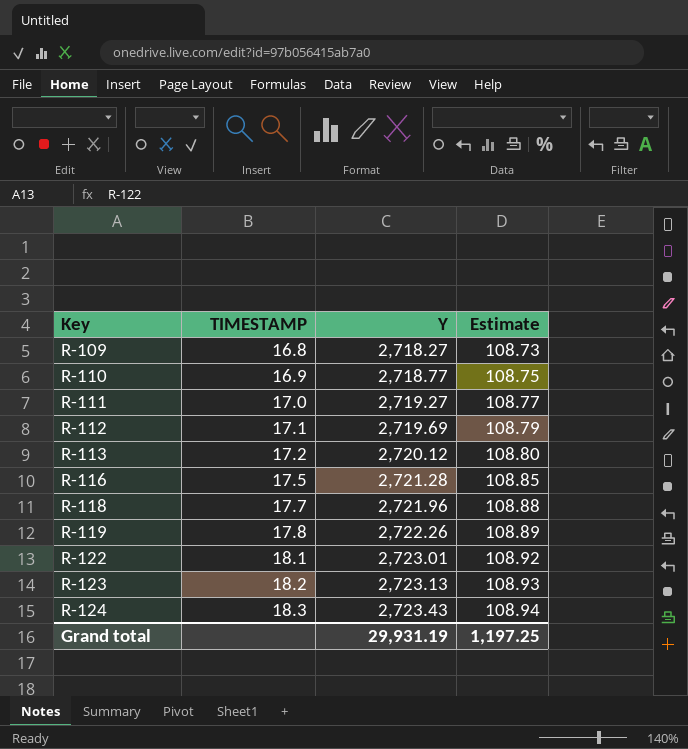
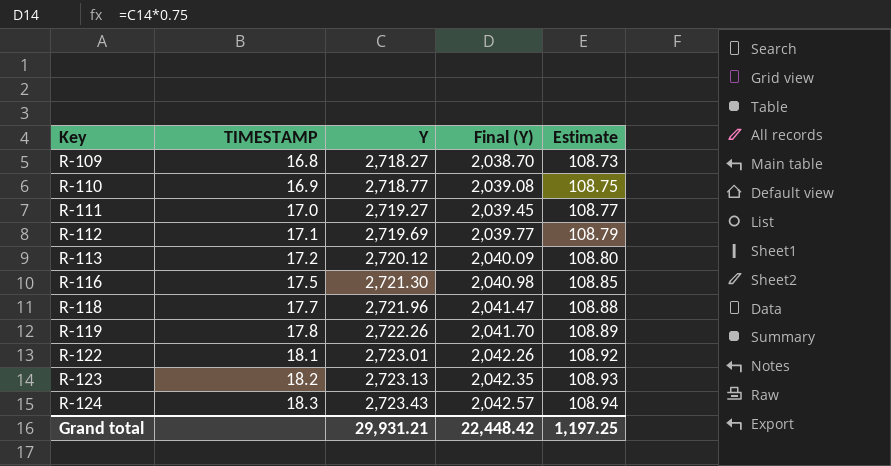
column Final (Y) | formula: none -> [Y] * 0.75
R-116 | Y: 2,721.28 -> 2,721.30
Grand total | Y: 29,931.19 -> 29,931.21

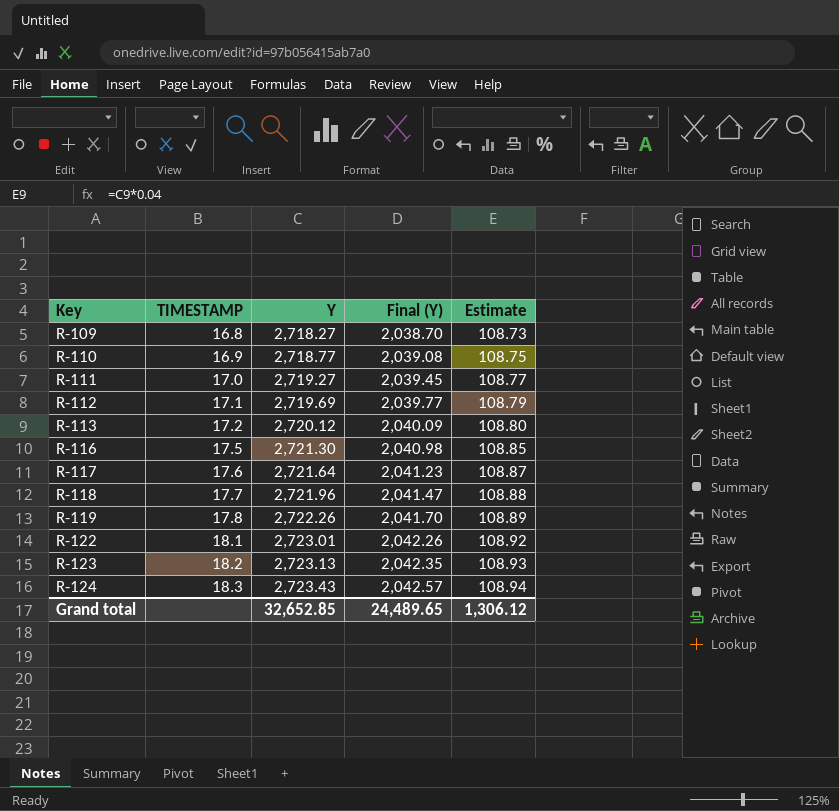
row R-117: none -> 17.6 | 2,721.64 | 2,041.23 | 108.87
Grand total | Y: 29,931.21 -> 32,652.85
Grand total | Final (Y): 22,448.42 -> 24,489.65
Grand total | Estimate: 1,197.25 -> 1,306.12

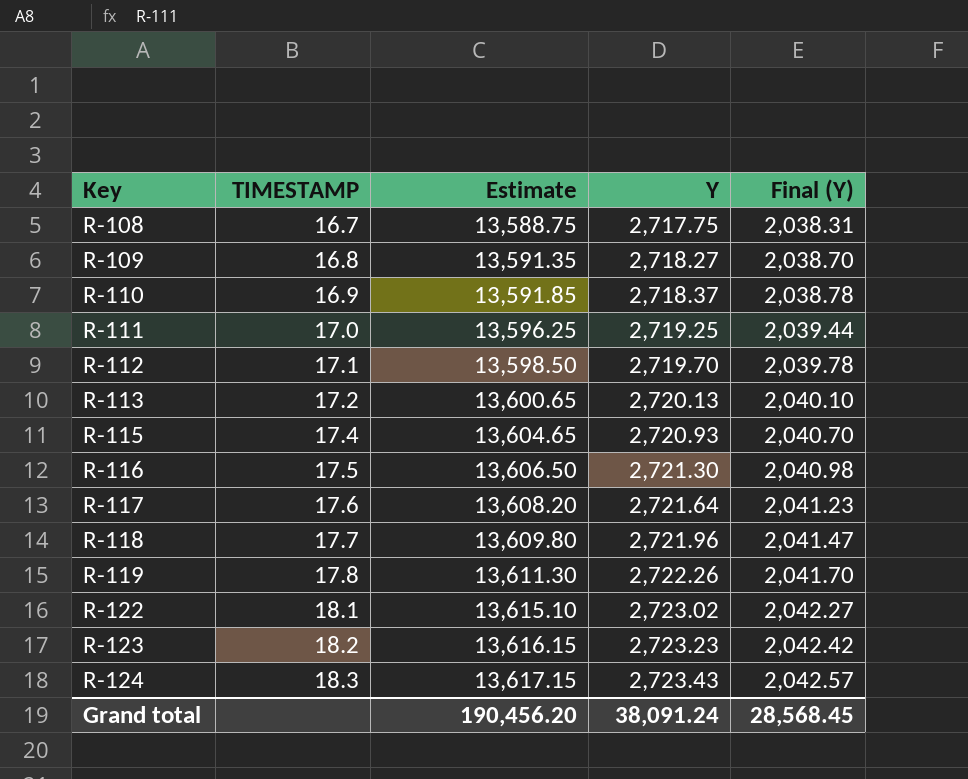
column Estimate | formula: [Y] * 0.04 -> [Y] * 5
column Estimate | position: 5 -> 3
row R-108: none -> 16.7 | 13,588.75 | 2,717.75 | 2,038.31
R-110 | Y: 2,718.77 -> 2,718.37
R-110 | Final (Y): 2,039.08 -> 2,038.78
R-111 | Y: 2,719.27 -> 2,719.25
R-111 | Final (Y): 2,039.45 -> 2,039.44
R-112 | Y: 2,719.69 -> 2,719.70
R-112 | Final (Y): 2,039.77 -> 2,039.78
R-113 | Y: 2,720.12 -> 2,720.13
R-113 | Final (Y): 2,040.09 -> 2,040.10
row R-115: none -> 17.4 | 13,604.65 | 2,720.93 | 2,040.70
R-122 | Y: 2,723.01 -> 2,723.02
R-122 | Final (Y): 2,042.26 -> 2,042.27
R-123 | Y: 2,723.13 -> 2,723.23
R-123 | Final (Y): 2,042.35 -> 2,042.42
Grand total | Estimate: 1,306.12 -> 190,456.20
Grand total | Y: 32,652.85 -> 38,091.24
Grand total | Final (Y): 24,489.65 -> 28,568.45

